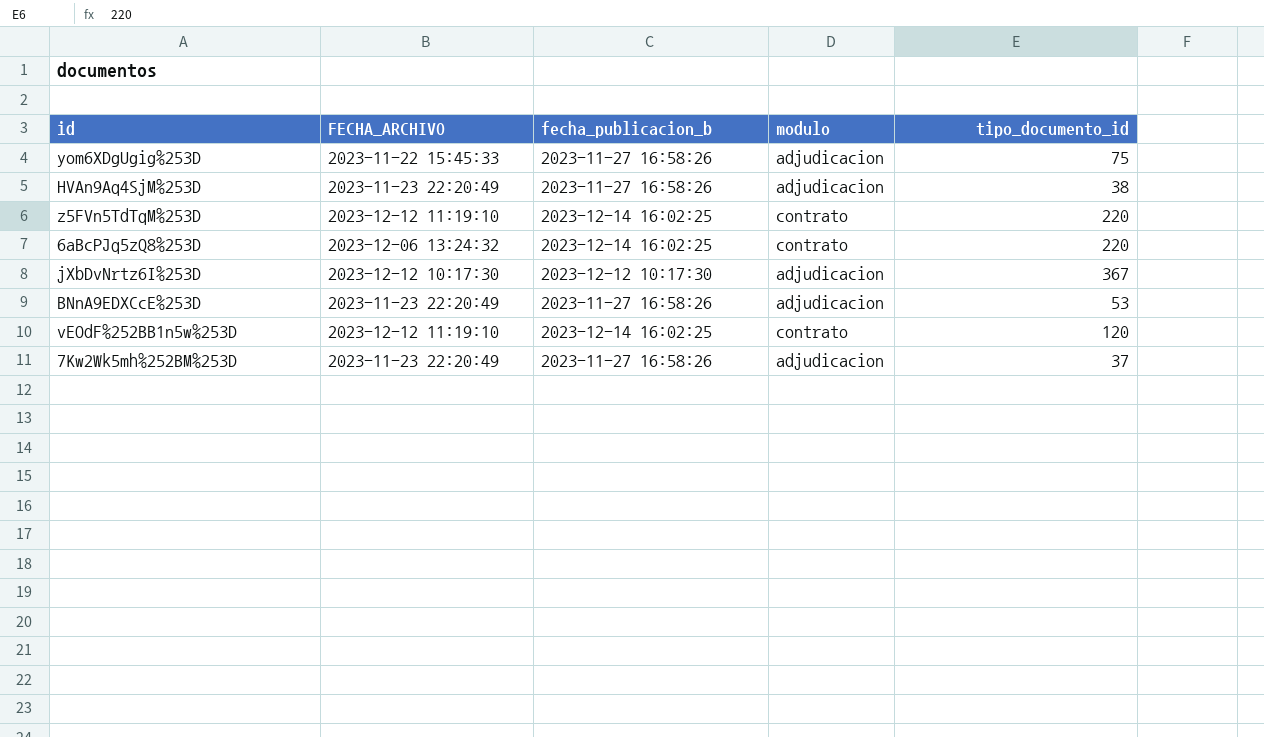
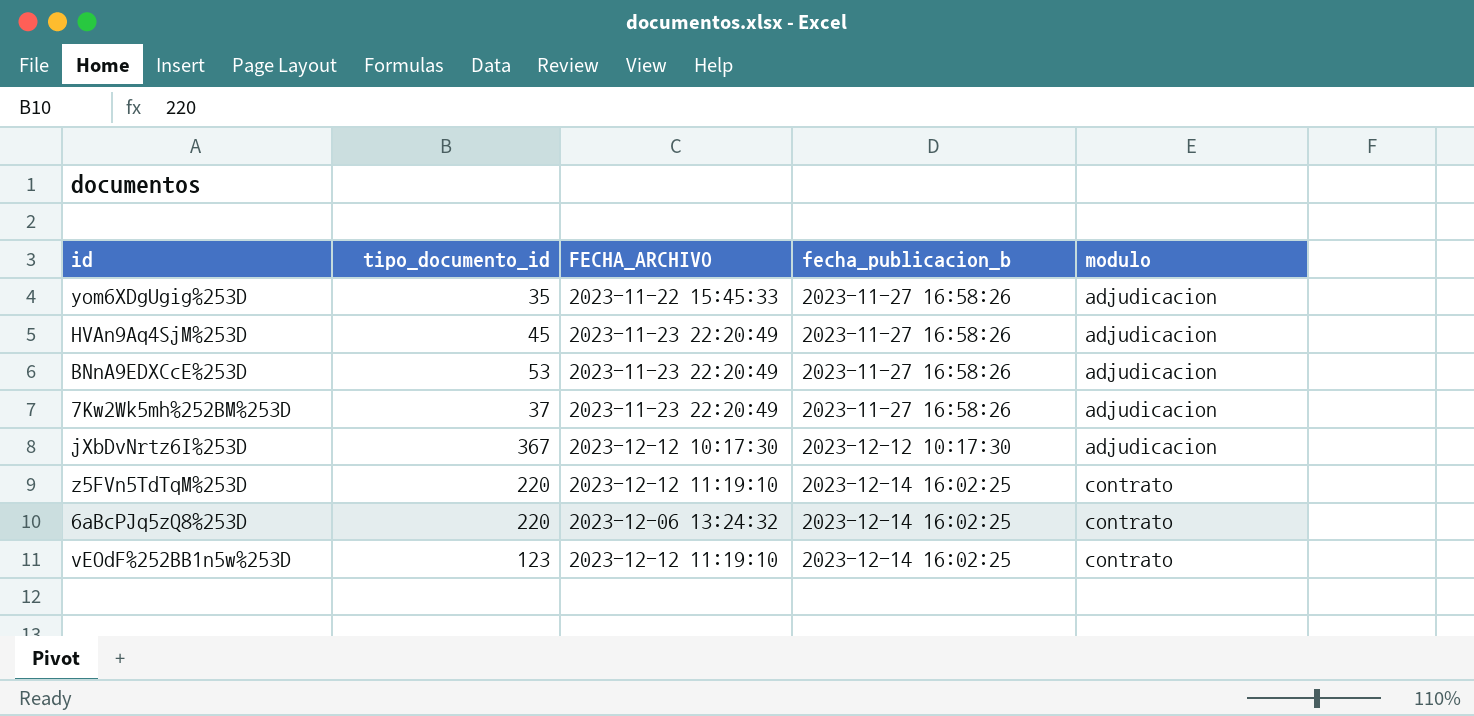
row order: none -> fecha_publicacion_b ascending
column tipo_documento_id | position: 5 -> 2
yom6XDgUgig%253D | tipo_documento_id: 75 -> 35
HVAn9Aq4SjM%253D | tipo_documento_id: 38 -> 45
vEOdF%252BB1n5w%253D | tipo_documento_id: 120 -> 123

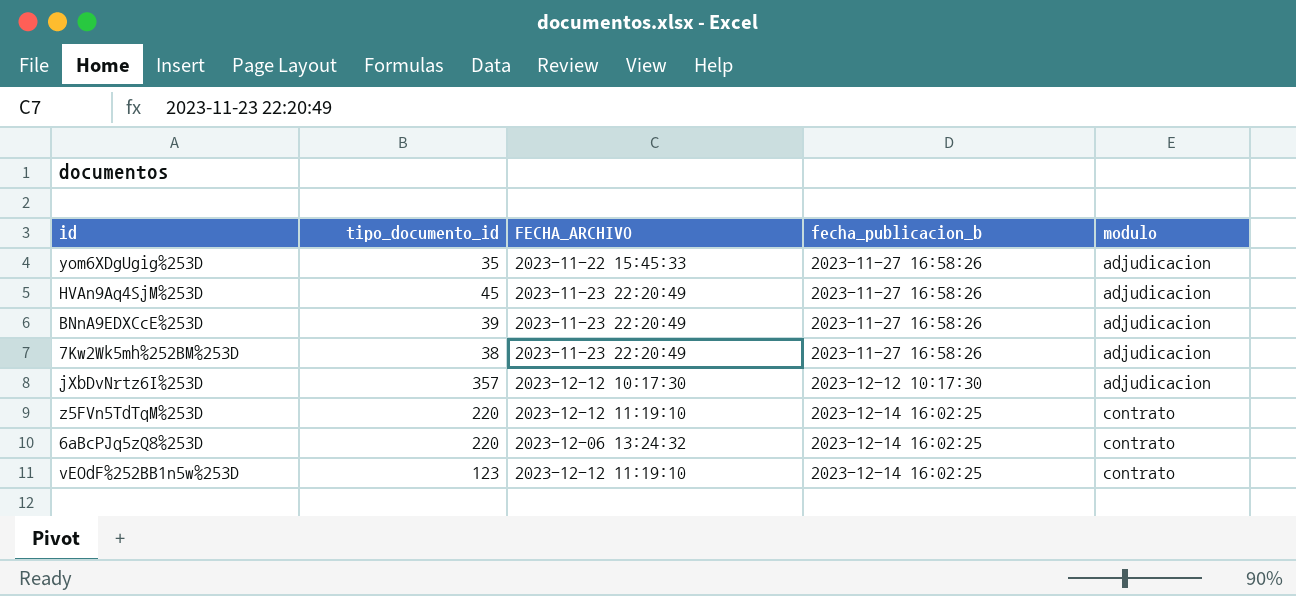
BNnA9EDXCcE%253D | tipo_documento_id: 53 -> 39
7Kw2Wk5mh%252BM%253D | tipo_documento_id: 37 -> 38
jXbDvNrtz6I%253D | tipo_documento_id: 367 -> 357

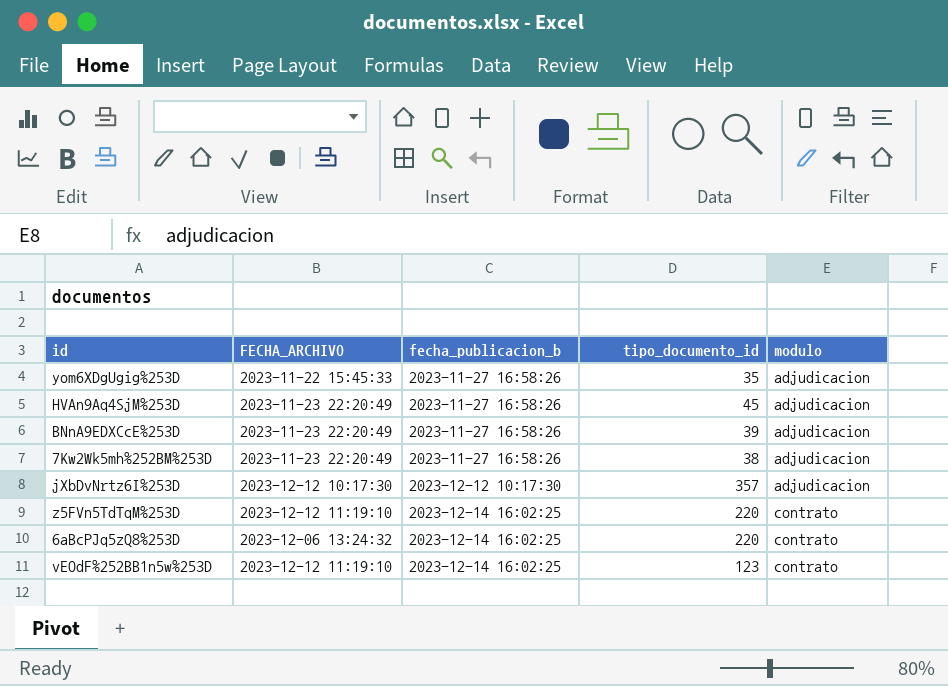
column tipo_documento_id | position: 2 -> 4

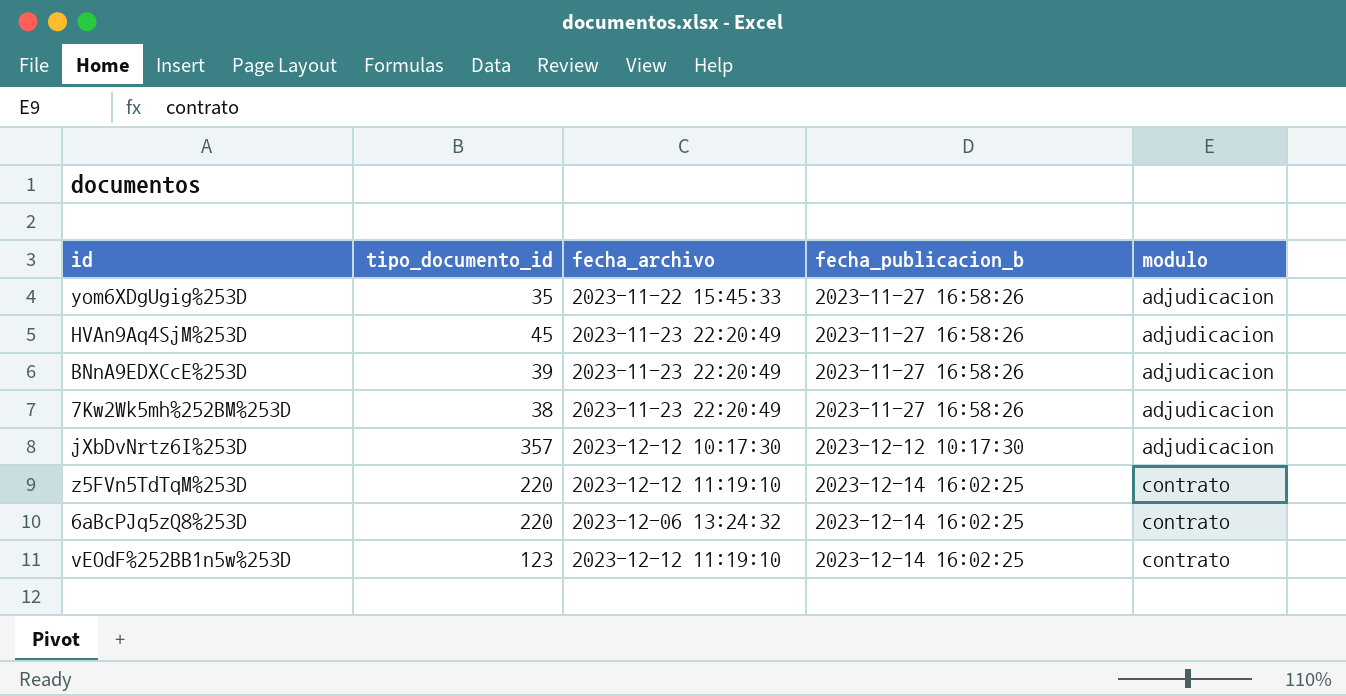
column tipo_documento_id | position: 4 -> 2
column name: FECHA_ARCHIVO -> fecha_archivo

